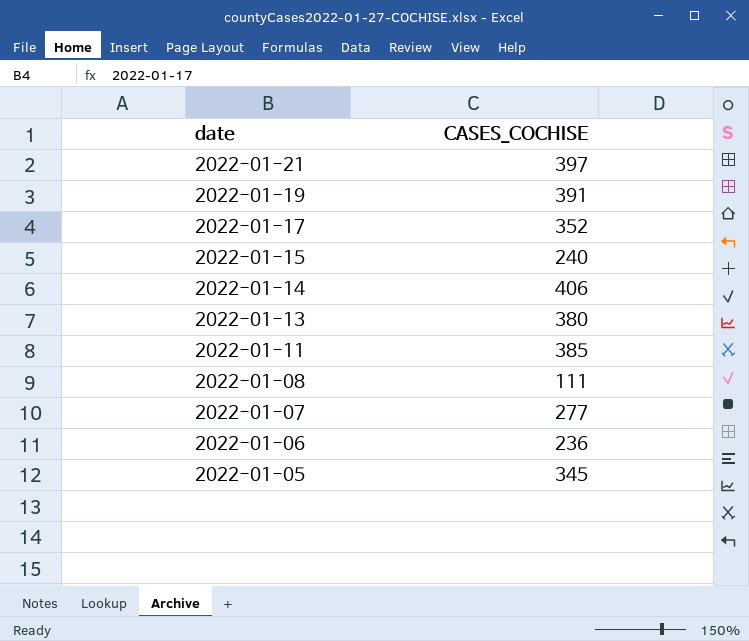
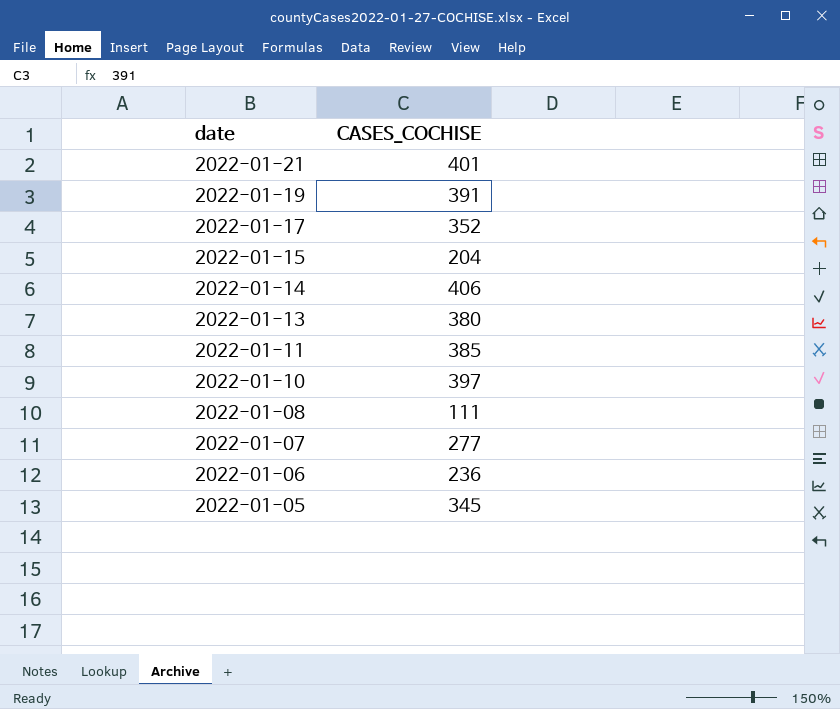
2022-01-21 | CASES_COCHISE: 397 -> 401
2022-01-15 | CASES_COCHISE: 240 -> 204
row 2022-01-10: none -> 397

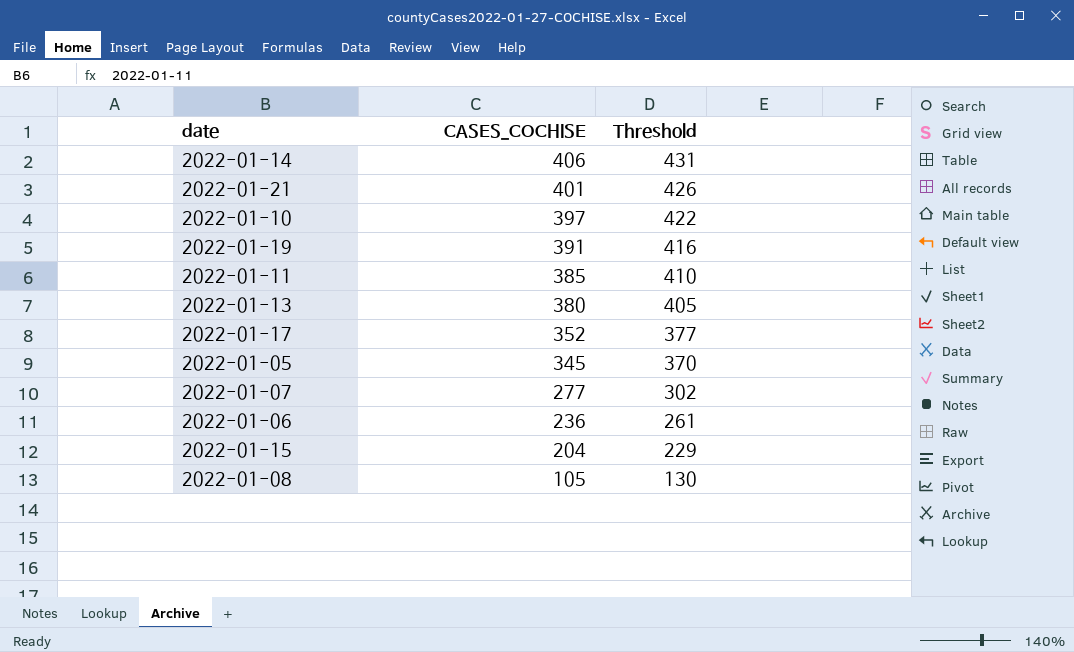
row order: date descending -> CASES_COCHISE descending
column Threshold | formula: none -> [CASES_COCHISE] + 25
2022-01-08 | CASES_COCHISE: 111 -> 105

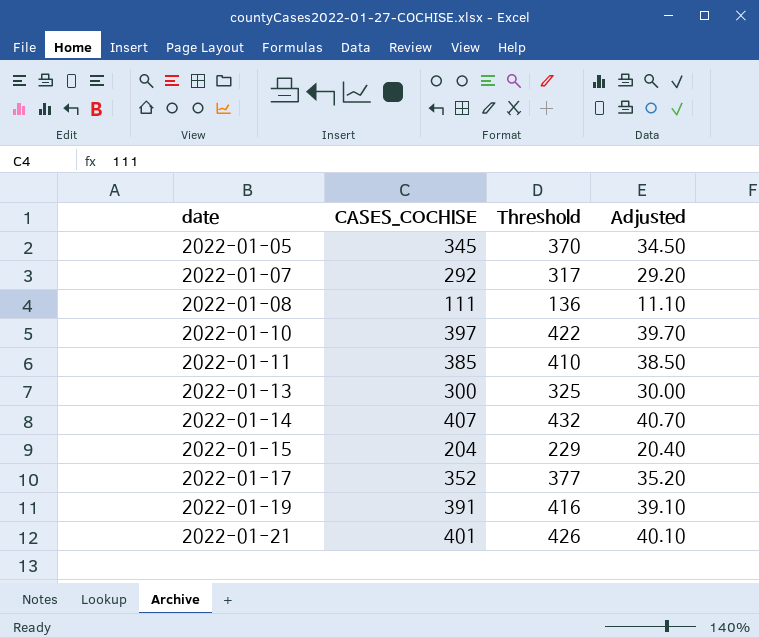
row order: CASES_COCHISE descending -> date ascending
column Adjusted | formula: none -> [CASES_COCHISE] * 0.1
row 2022-01-06: 236 | 261 -> none
2022-01-07 | CASES_COCHISE: 277 -> 292
2022-01-07 | Threshold: 302 -> 317
2022-01-08 | CASES_COCHISE: 105 -> 111
2022-01-08 | Threshold: 130 -> 136
2022-01-13 | CASES_COCHISE: 380 -> 300
2022-01-13 | Threshold: 405 -> 325
2022-01-14 | CASES_COCHISE: 406 -> 407
2022-01-14 | Threshold: 431 -> 432

